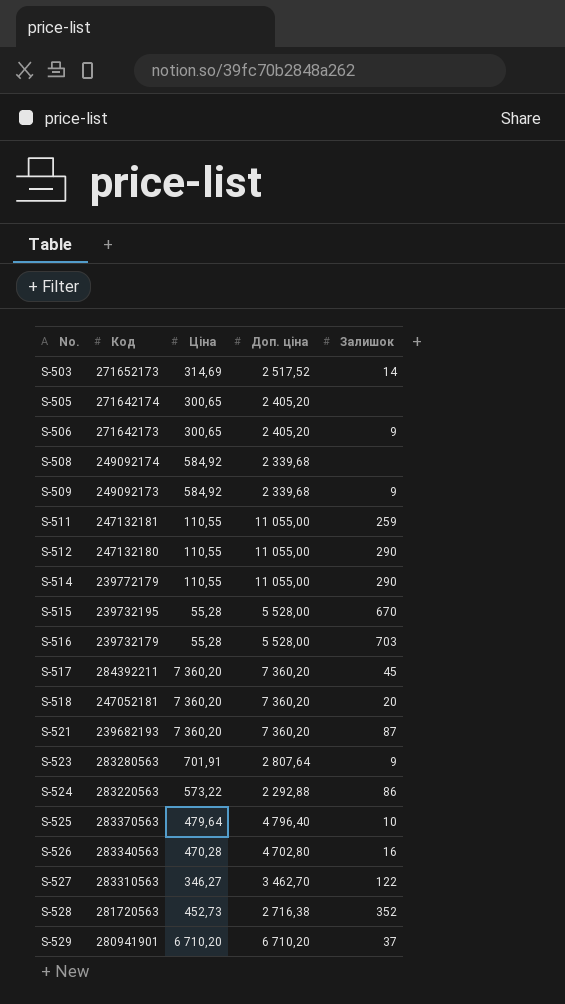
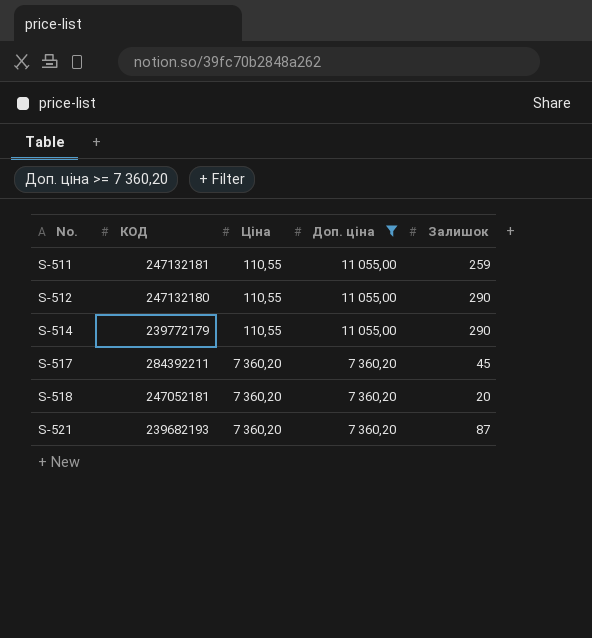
filter: none -> Доп. ціна >= 7 360,20
column name: Код -> КОД

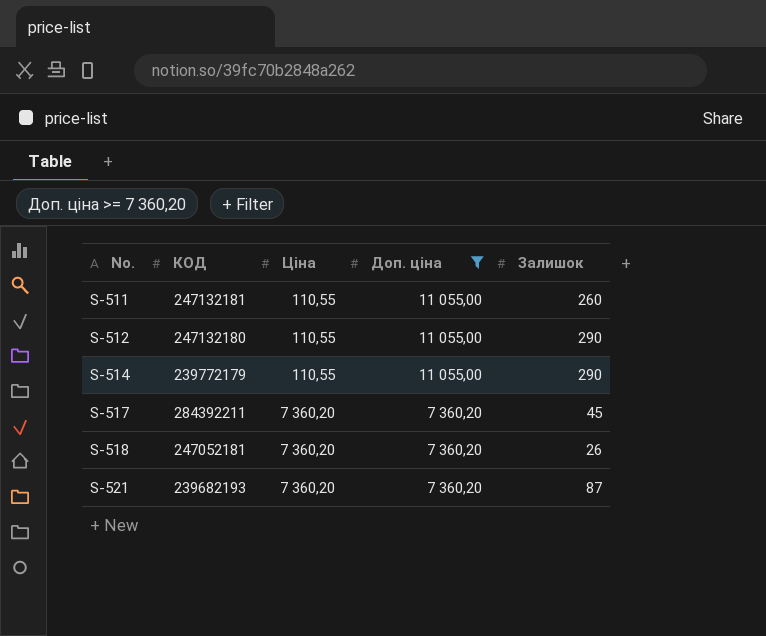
S-511 | Залишок: 259 -> 260
S-518 | Залишок: 20 -> 26

